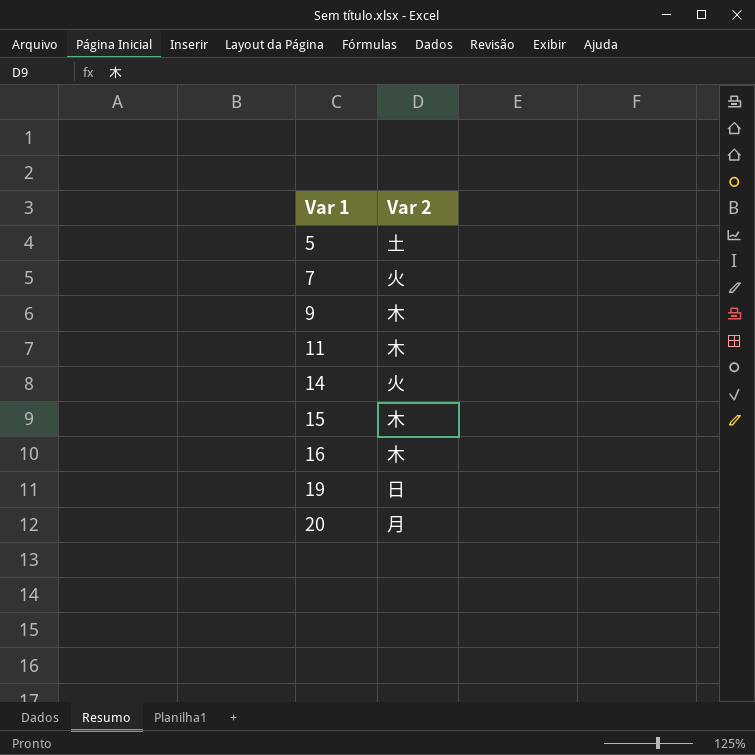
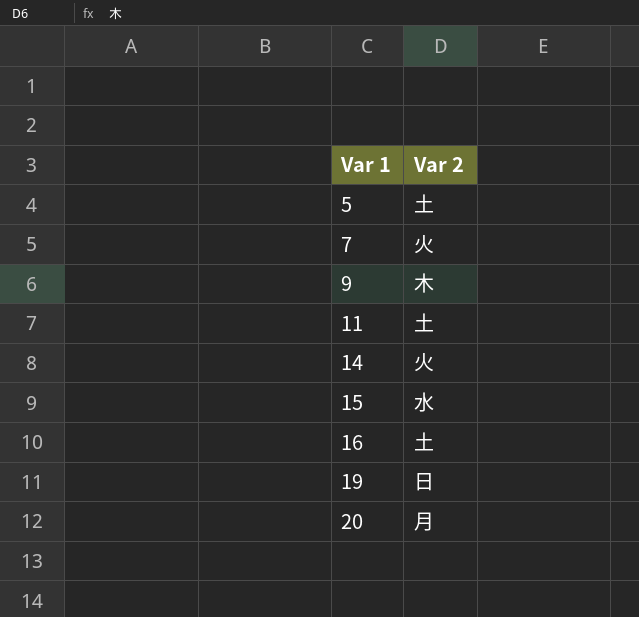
11 | Var 2: 木 -> 土
15 | Var 2: 木 -> 水
16 | Var 2: 木 -> 土

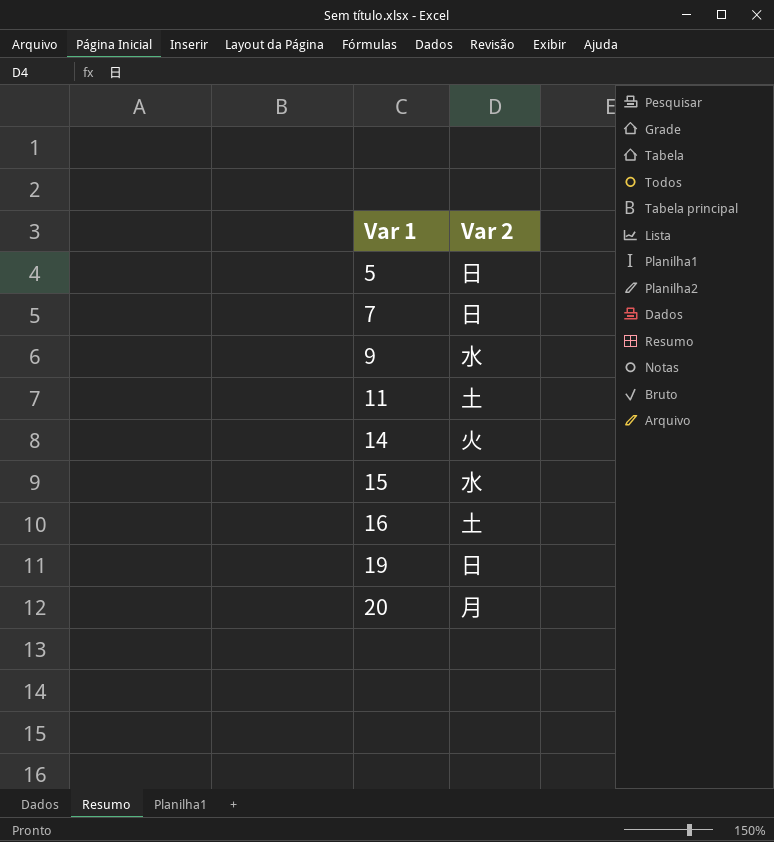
5 | Var 2: 土 -> 日
7 | Var 2: 火 -> 日
9 | Var 2: 木 -> 水

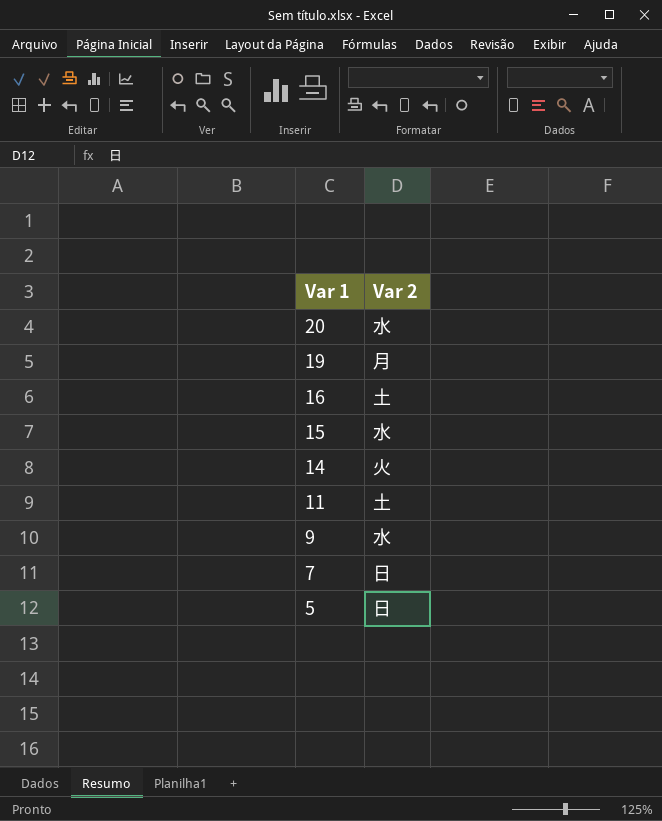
row order: Var 1 ascending -> Var 1 descending
20 | Var 2: 月 -> 水
19 | Var 2: 日 -> 月

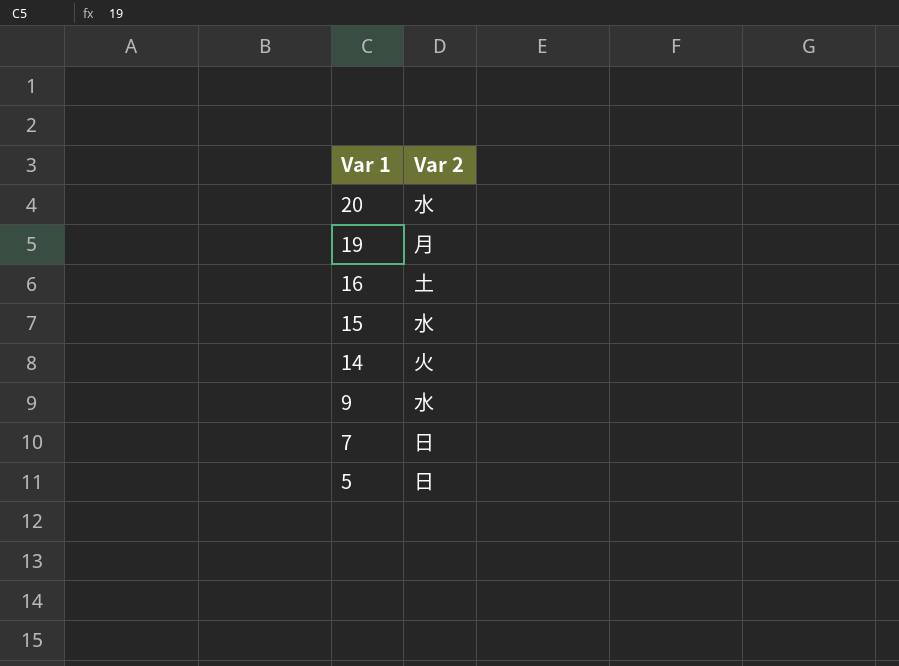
row 11: 土 -> none

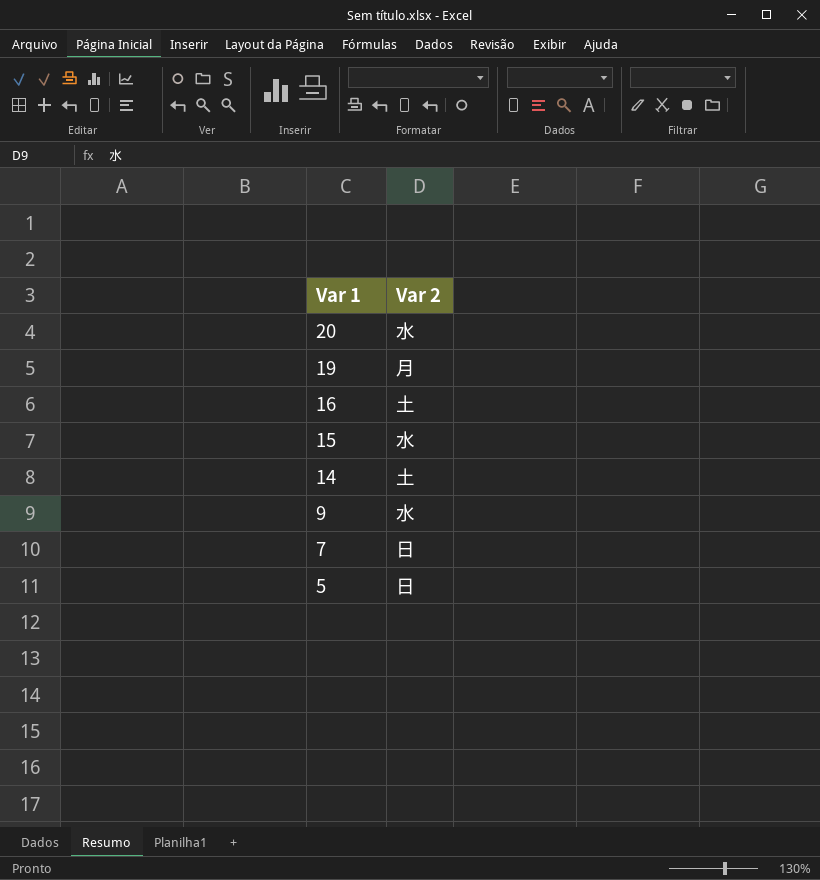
14 | Var 2: 火 -> 土

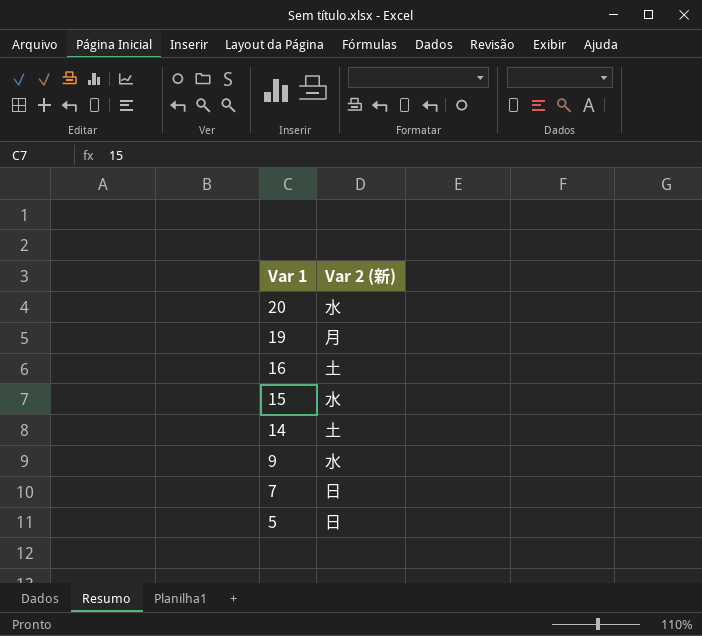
column name: Var 2 -> Var 2 (新)

